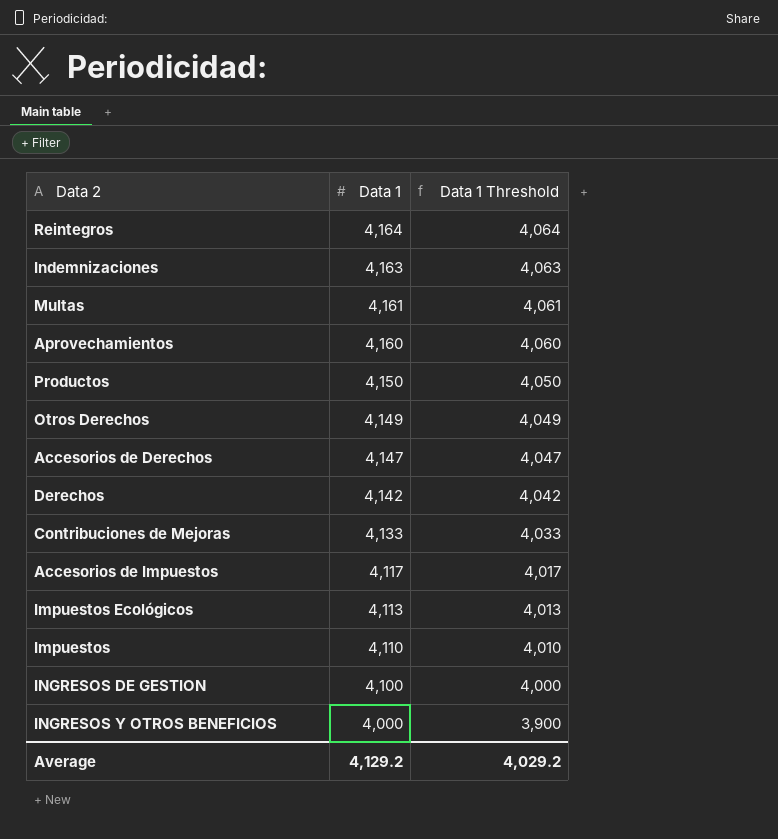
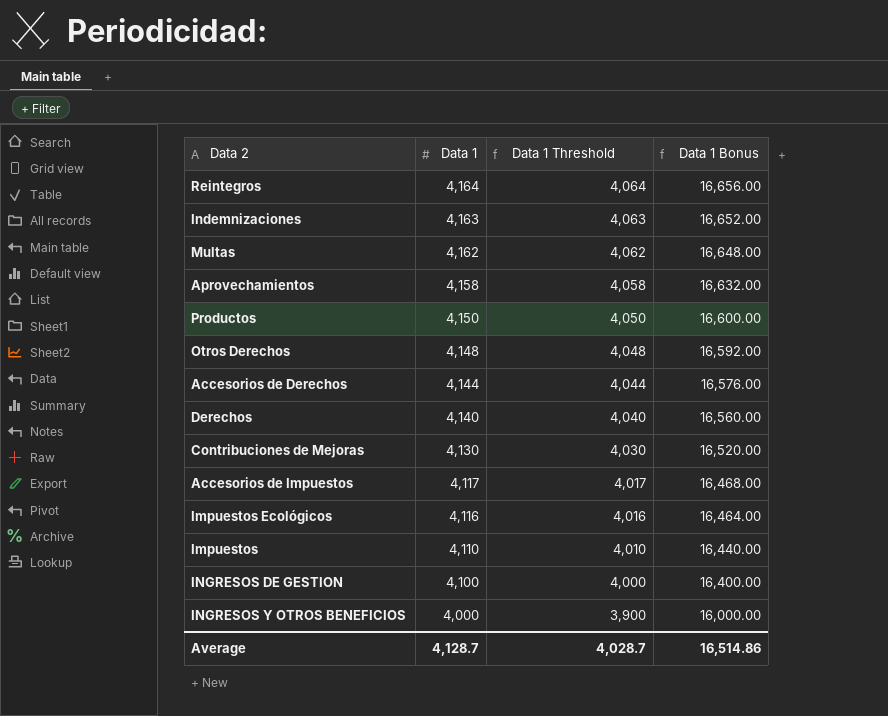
column Data 1 Bonus | formula: none -> [Data 1] * 4
Multas | Data 1: 4,161 -> 4,162
Multas | Data 1 Threshold: 4,061 -> 4,062
Aprovechamientos | Data 1: 4,160 -> 4,158
Aprovechamientos | Data 1 Threshold: 4,060 -> 4,058
Otros Derechos | Data 1: 4,149 -> 4,148
Otros Derechos | Data 1 Threshold: 4,049 -> 4,048
Accesorios de Derechos | Data 1: 4,147 -> 4,144
Accesorios de Derechos | Data 1 Threshold: 4,047 -> 4,044
Derechos | Data 1: 4,142 -> 4,140
Derechos | Data 1 Threshold: 4,042 -> 4,040
Contribuciones de Mejoras | Data 1: 4,133 -> 4,130
Contribuciones de Mejoras | Data 1 Threshold: 4,033 -> 4,030
Impuestos Ecológicos | Data 1: 4,113 -> 4,116
Impuestos Ecológicos | Data 1 Threshold: 4,013 -> 4,016
Average | Data 1: 4,129.2 -> 4,128.7
Average | Data 1 Threshold: 4,029.2 -> 4,028.7

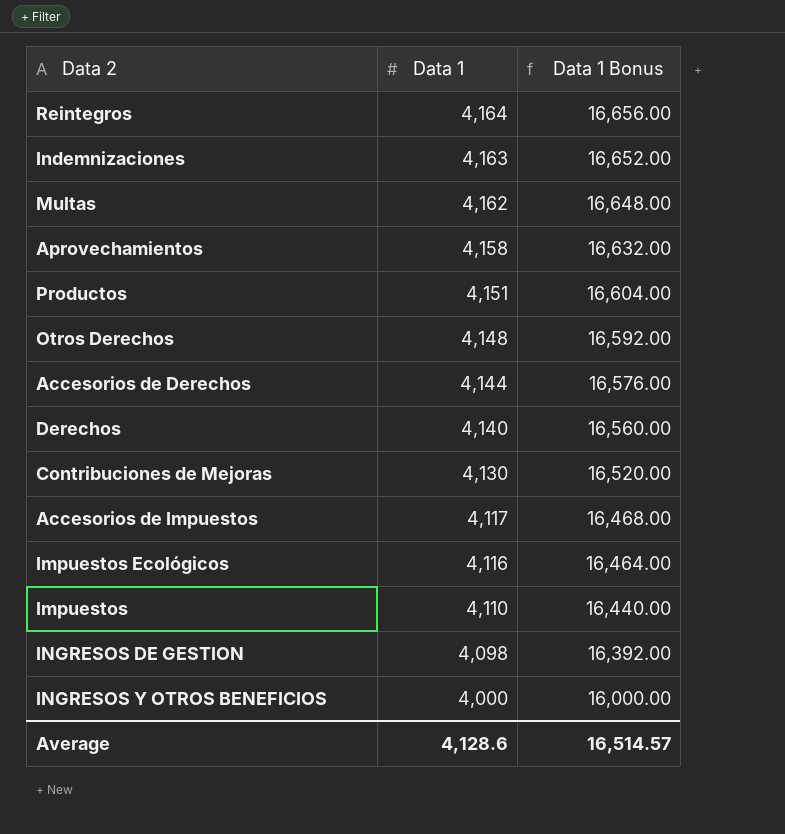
column Data 1 Threshold | formula: [Data 1] - 100 -> none
Productos | Data 1: 4,150 -> 4,151
Productos | Data 1 Bonus: 16,600.00 -> 16,604.00
INGRESOS DE GESTION | Data 1: 4,100 -> 4,098
INGRESOS DE GESTION | Data 1 Bonus: 16,400.00 -> 16,392.00
Average | Data 1: 4,128.7 -> 4,128.6
Average | Data 1 Bonus: 16,514.86 -> 16,514.57

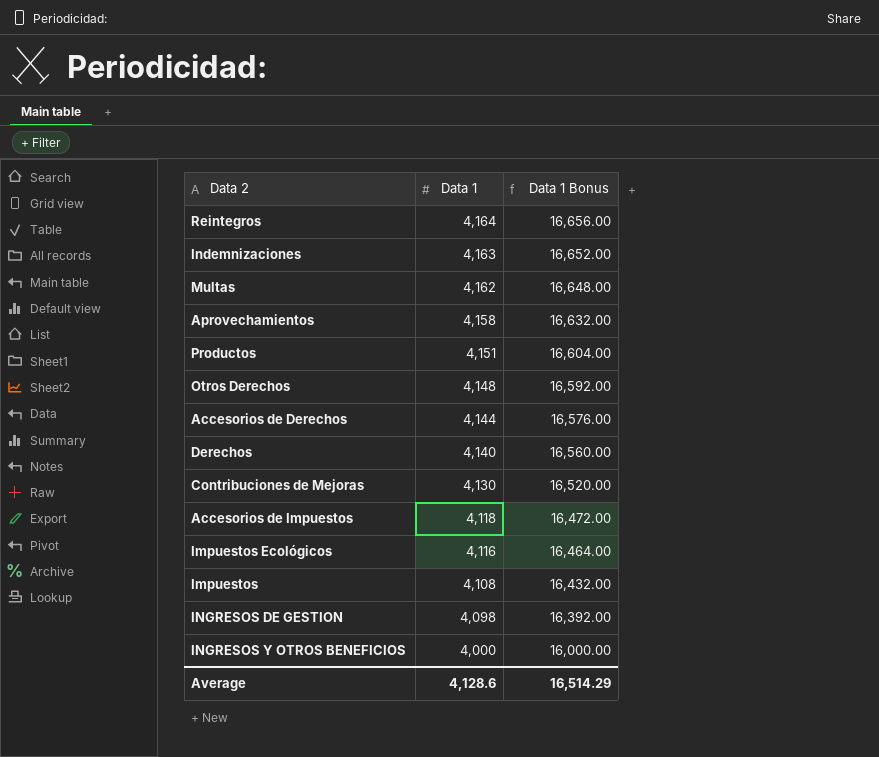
Accesorios de Impuestos | Data 1: 4,117 -> 4,118
Accesorios de Impuestos | Data 1 Bonus: 16,468.00 -> 16,472.00
Impuestos | Data 1: 4,110 -> 4,108
Impuestos | Data 1 Bonus: 16,440.00 -> 16,432.00
Average | Data 1 Bonus: 16,514.57 -> 16,514.29

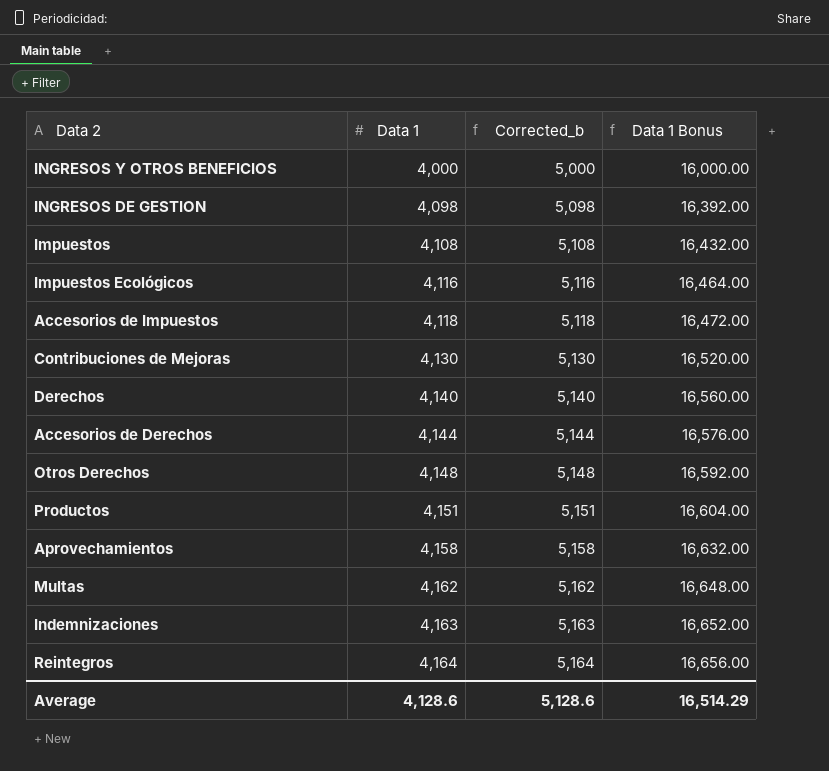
row order: Data 1 descending -> Data 1 ascending
column Corrected_b | formula: none -> [Data 1] + 1000

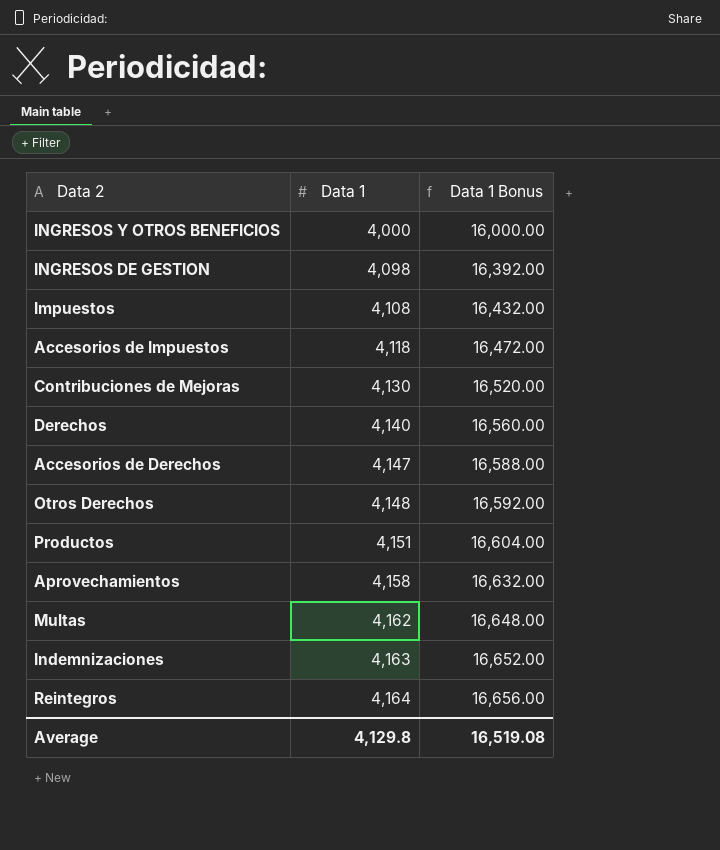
column Corrected_b | formula: [Data 1] + 1000 -> none
row Impuestos Ecológicos: 4,116 | 5,116 | 16,464.00 -> none
Accesorios de Derechos | Data 1: 4,144 -> 4,147
Accesorios de Derechos | Data 1 Bonus: 16,576.00 -> 16,588.00
Average | Data 1: 4,128.6 -> 4,129.8
Average | Data 1 Bonus: 16,514.29 -> 16,519.08

